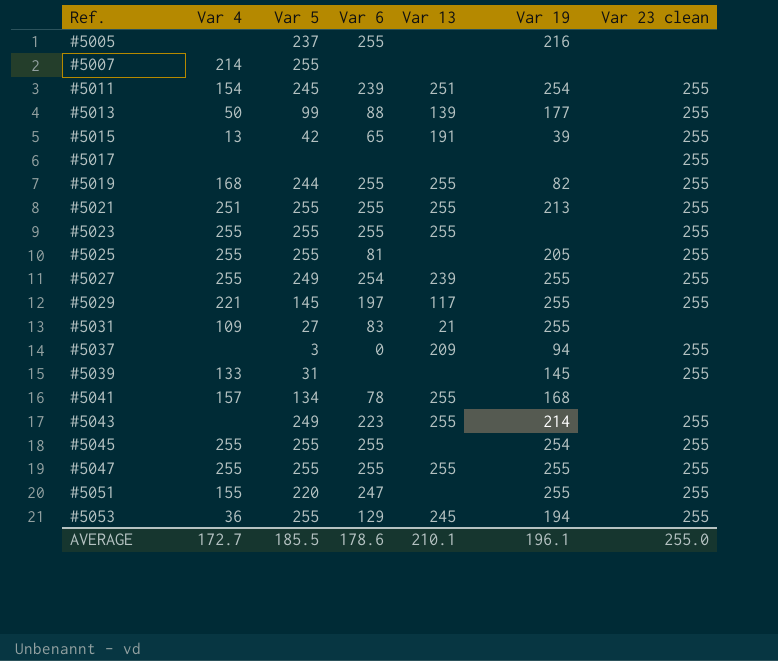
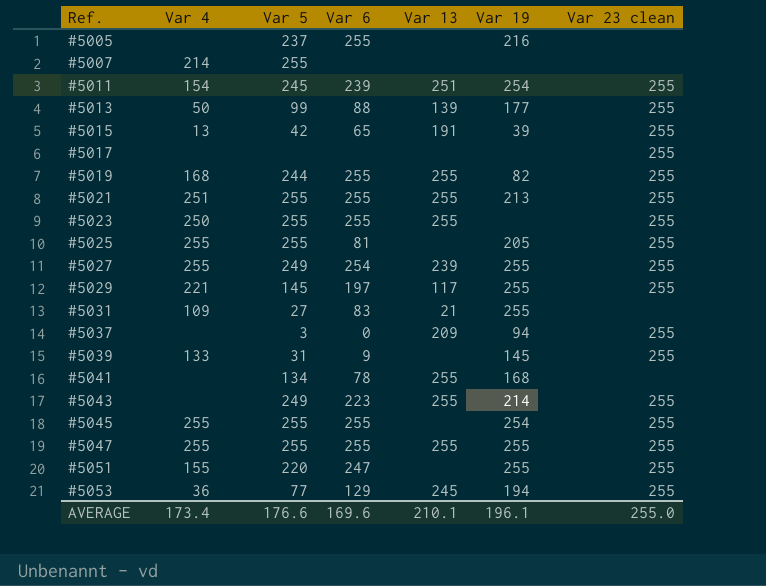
#5023 | Var 4: 255 -> 250
#5039 | Var 6: none -> 9
#5041 | Var 4: 157 -> none
#5053 | Var 5: 255 -> 77
AVERAGE | Var 4: 172.7 -> 173.4
AVERAGE | Var 5: 185.5 -> 176.6
AVERAGE | Var 6: 178.6 -> 169.6

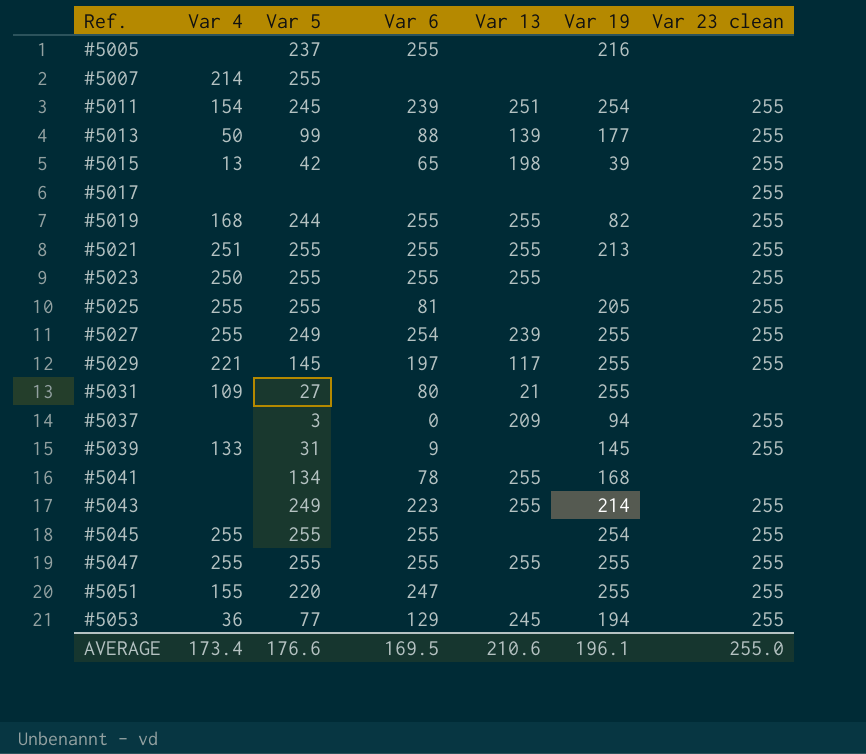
#5015 | Var 13: 191 -> 198
#5031 | Var 6: 83 -> 80
AVERAGE | Var 6: 169.6 -> 169.5
AVERAGE | Var 13: 210.1 -> 210.6

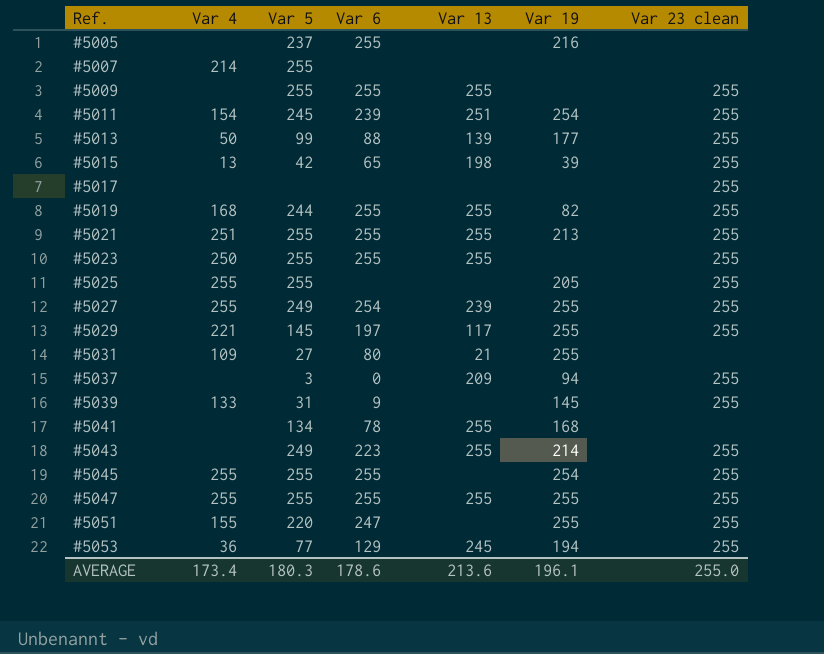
row #5009: none -> none | 255 | 255 | 255 | none | 255
#5025 | Var 6: 81 -> none
AVERAGE | Var 5: 176.6 -> 180.3
AVERAGE | Var 6: 169.5 -> 178.6
AVERAGE | Var 13: 210.6 -> 213.6

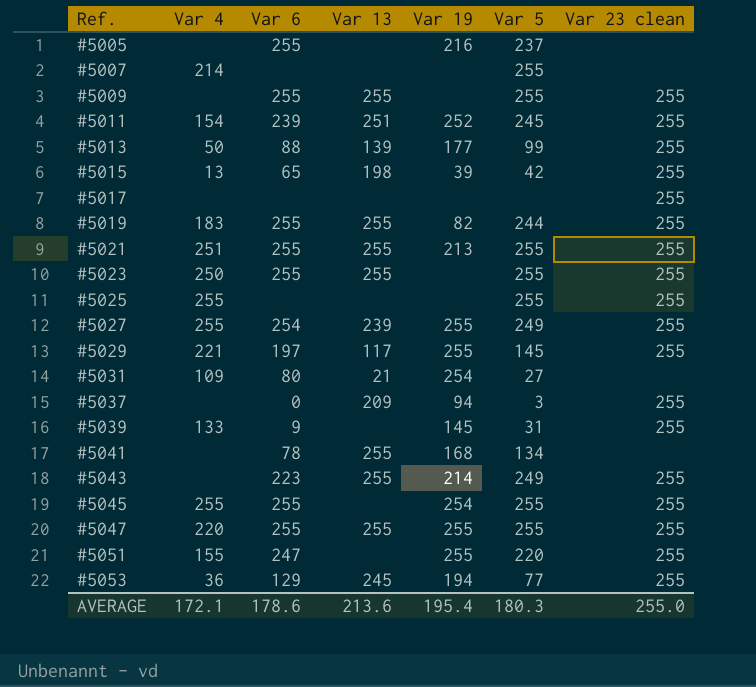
column Var 5 | position: 3 -> 6
#5011 | Var 19: 254 -> 252
#5019 | Var 4: 168 -> 183
#5025 | Var 19: 205 -> none
#5031 | Var 19: 255 -> 254
#5047 | Var 4: 255 -> 220
AVERAGE | Var 4: 173.4 -> 172.1
AVERAGE | Var 19: 196.1 -> 195.4

